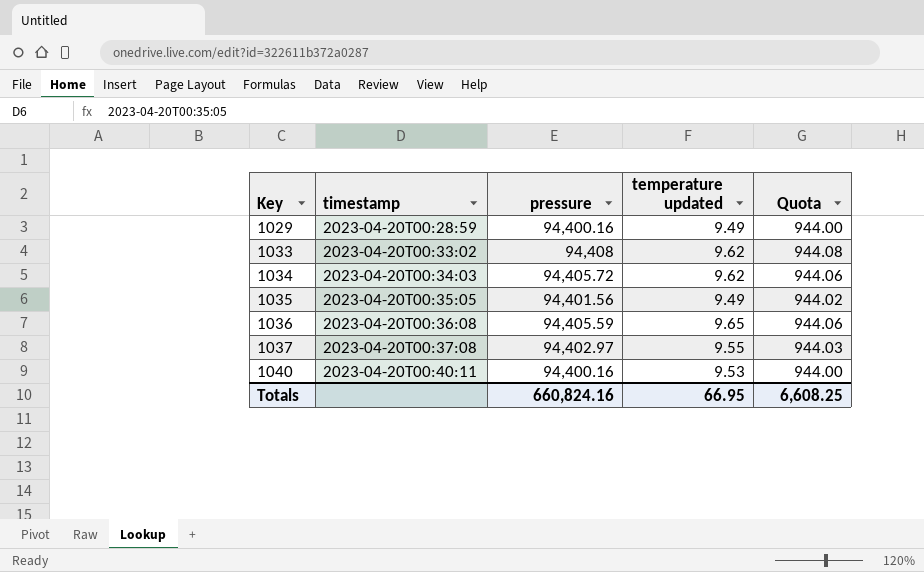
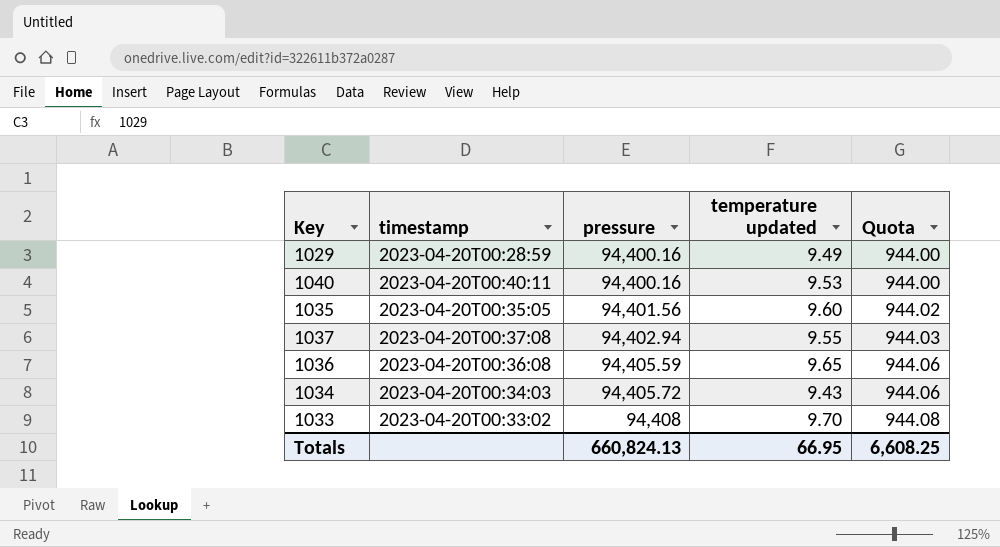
row order: Key ascending -> pressure ascending
1035 | temperature updated: 9.49 -> 9.60
1037 | pressure: 94,402.97 -> 94,402.94
1034 | temperature updated: 9.62 -> 9.43
1033 | temperature updated: 9.62 -> 9.70
Totals | pressure: 660,824.16 -> 660,824.13

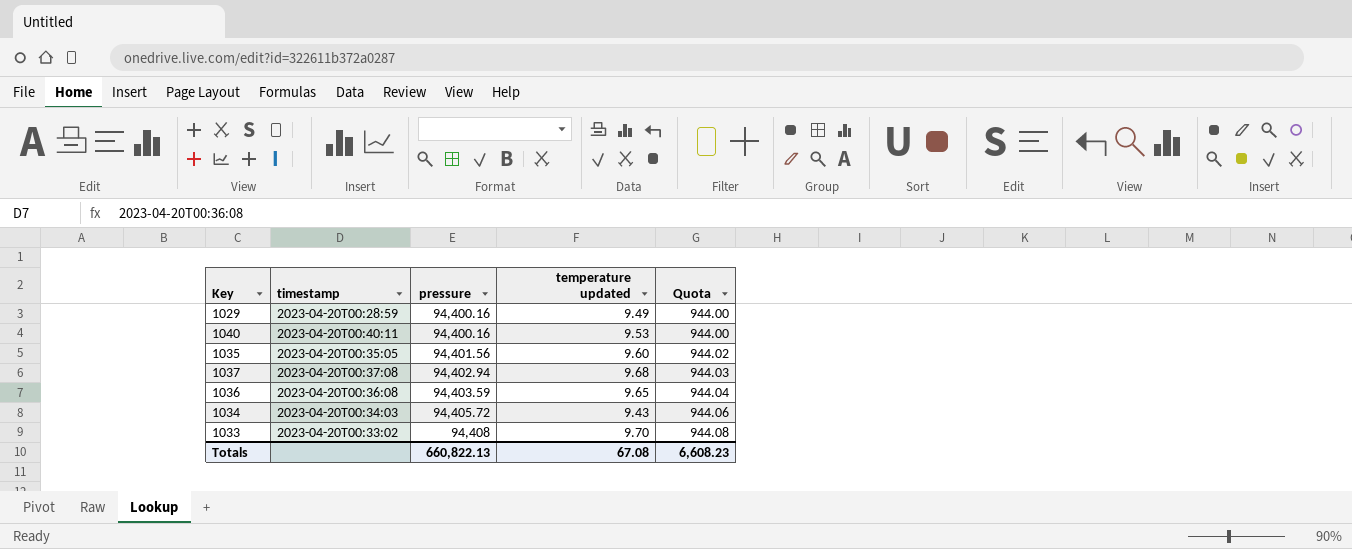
1037 | temperature updated: 9.55 -> 9.68
1036 | pressure: 94,405.59 -> 94,403.59
1036 | Quota: 944.06 -> 944.04
Totals | pressure: 660,824.13 -> 660,822.13
Totals | temperature updated: 66.95 -> 67.08
Totals | Quota: 6,608.25 -> 6,608.23

